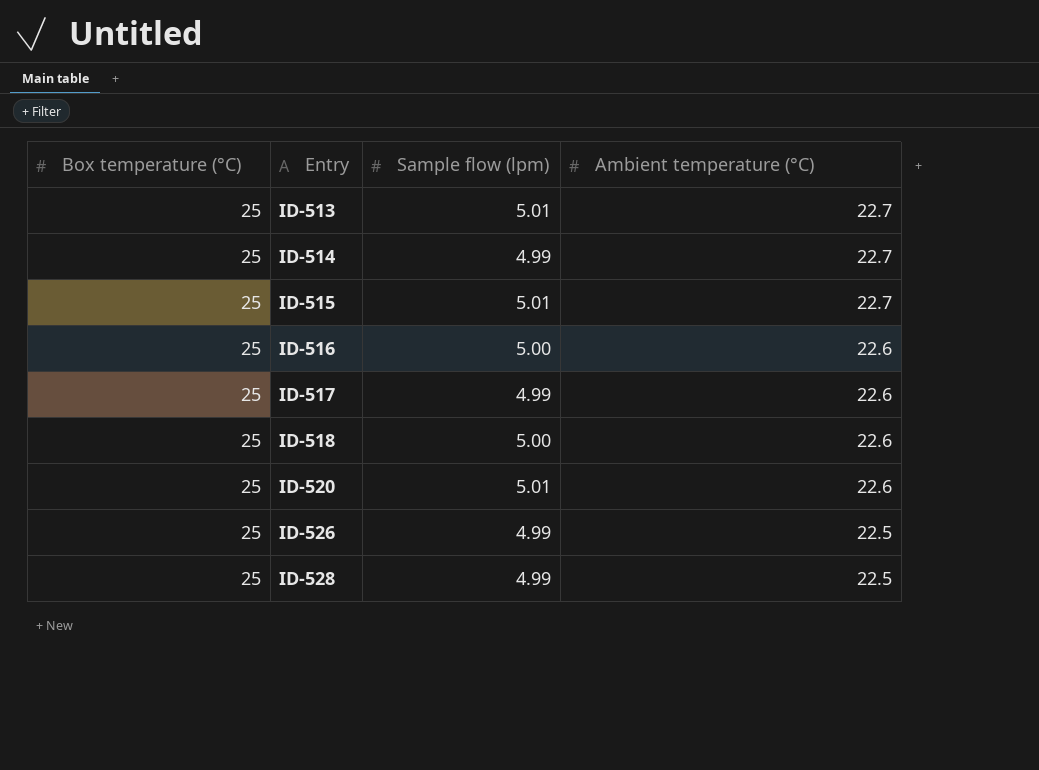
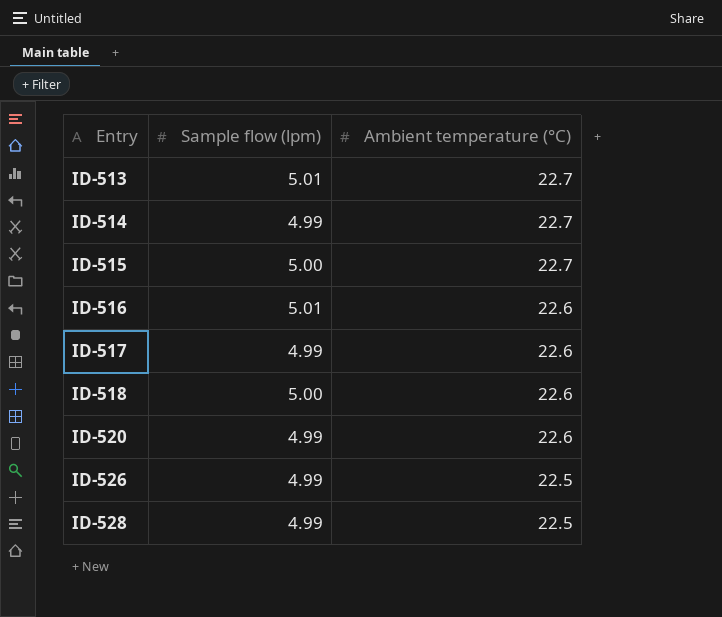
column Box temperature (°C) | position: 1 -> none
ID-515 | Sample flow (lpm): 5.01 -> 5.00
ID-516 | Sample flow (lpm): 5.00 -> 5.01
ID-520 | Sample flow (lpm): 5.01 -> 4.99

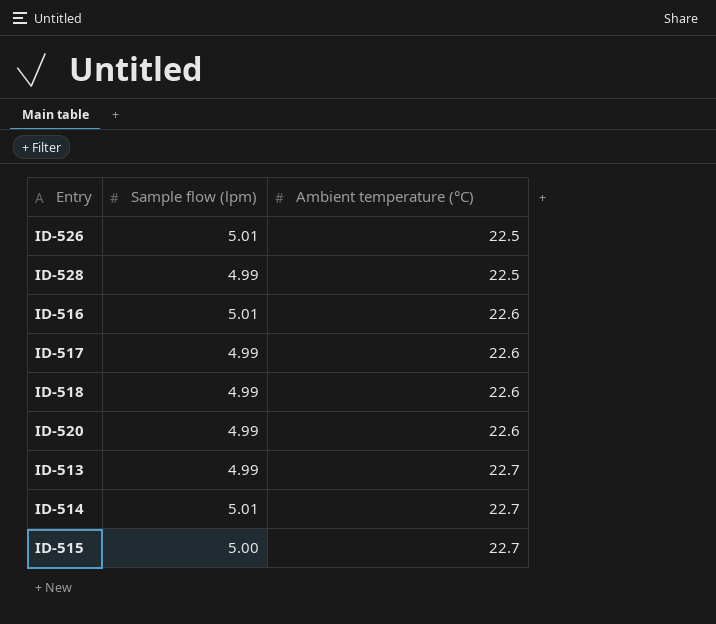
row order: Entry ascending -> Ambient temperature (°C) ascending
ID-526 | Sample flow (lpm): 4.99 -> 5.01
ID-518 | Sample flow (lpm): 5.00 -> 4.99
ID-513 | Sample flow (lpm): 5.01 -> 4.99
ID-514 | Sample flow (lpm): 4.99 -> 5.01

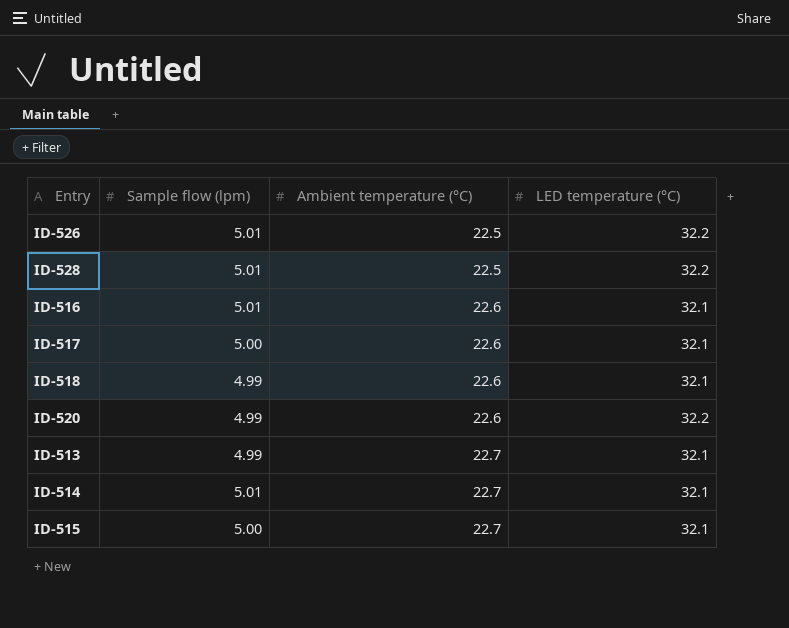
column LED temperature (°C) | position: none -> 4
ID-528 | Sample flow (lpm): 4.99 -> 5.01
ID-517 | Sample flow (lpm): 4.99 -> 5.00

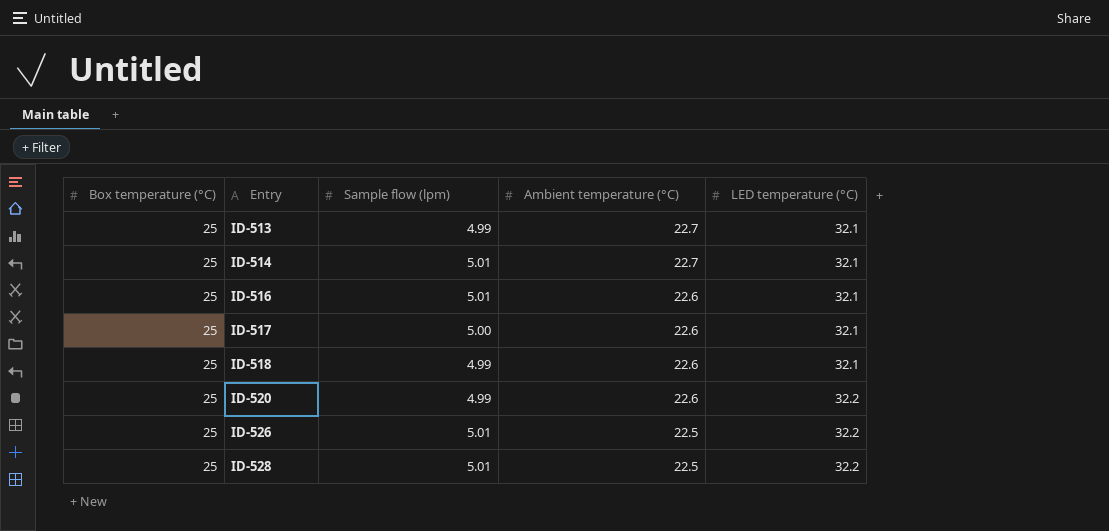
row order: Ambient temperature (°C) ascending -> Entry ascending
column Box temperature (°C) | position: none -> 1
row ID-515: 5.00 | 22.7 | 32.1 -> none

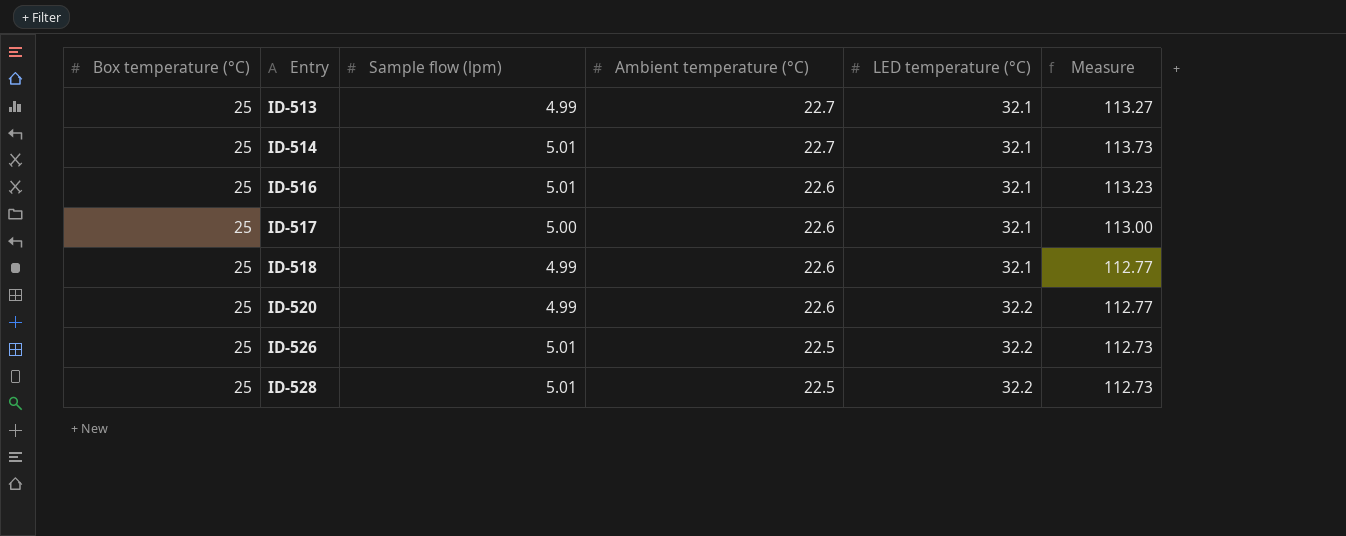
column Measure | formula: none -> [Sample flow (lpm)] * [Ambient temperature (°C)]

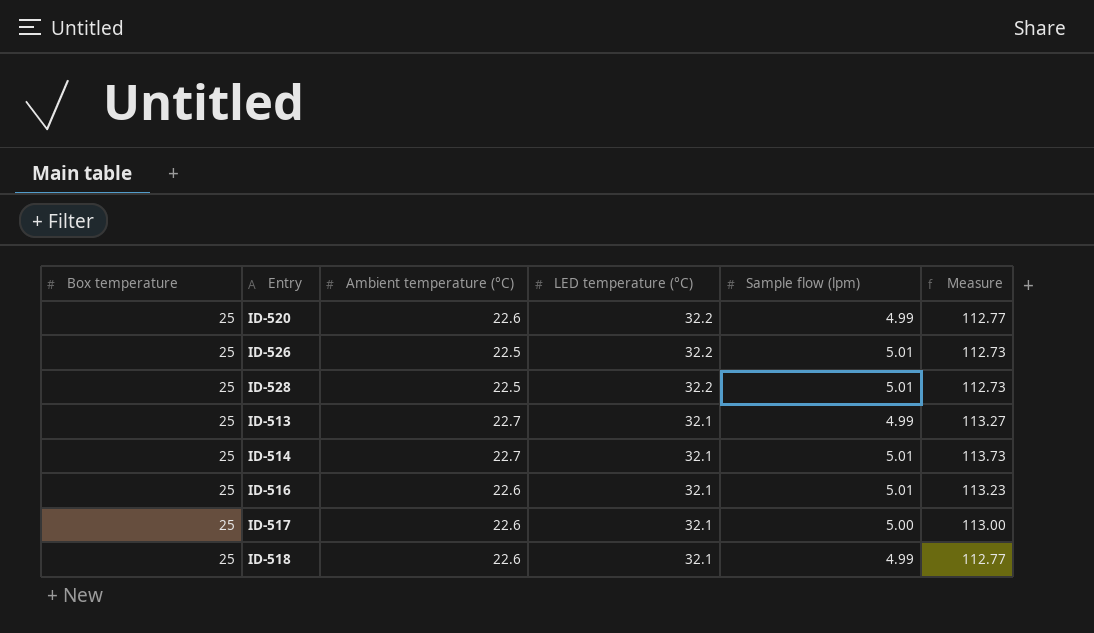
row order: Entry ascending -> LED temperature (°C) descending
column name: Box temperature (°C) -> Box temperature
column Sample flow (lpm) | position: 3 -> 5

